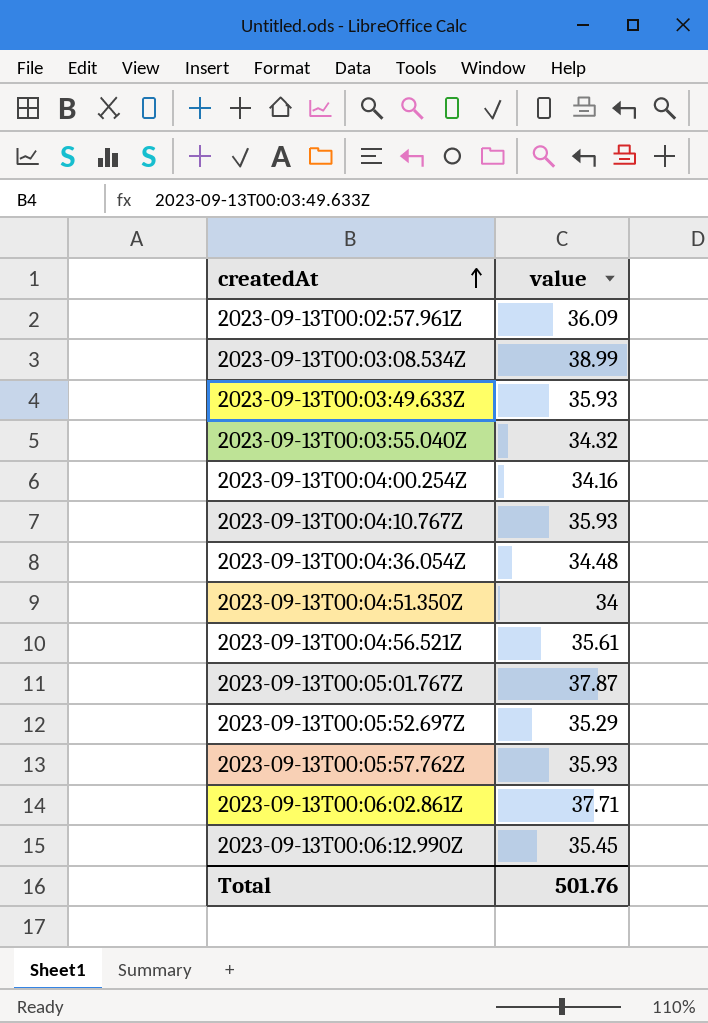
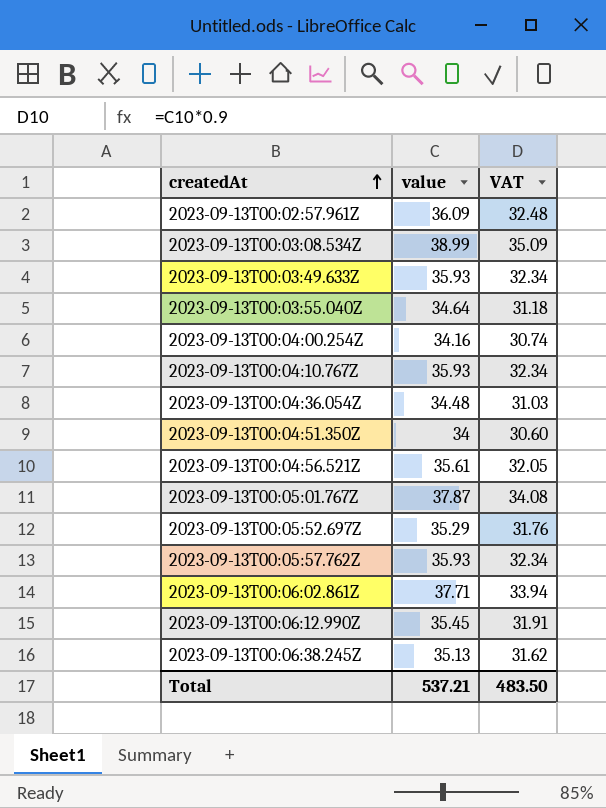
column VAT | formula: none -> [value] * 0.9
2023-09-13T00:03:55.040Z | value: 34.32 -> 34.64
row 2023-09-13T00:06:38.245Z: none -> 35.13 | 31.62
Total | value: 501.76 -> 537.21

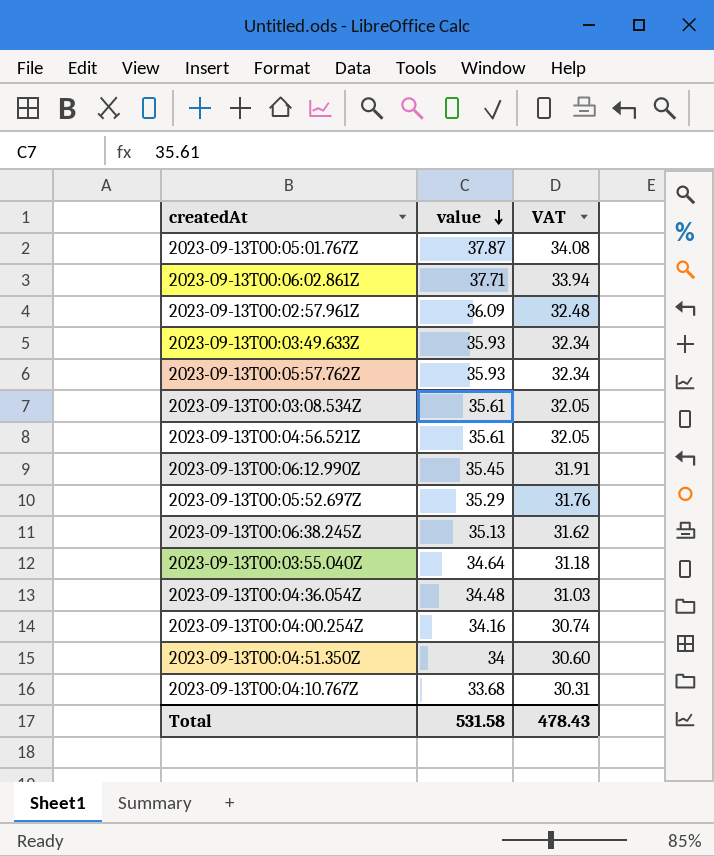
row order: createdAt ascending -> value descending
2023-09-13T00:03:08.534Z | value: 38.99 -> 35.61
2023-09-13T00:03:08.534Z | VAT: 35.09 -> 32.05
2023-09-13T00:04:10.767Z | value: 35.93 -> 33.68
2023-09-13T00:04:10.767Z | VAT: 32.34 -> 30.31
Total | value: 537.21 -> 531.58
Total | VAT: 483.50 -> 478.43

